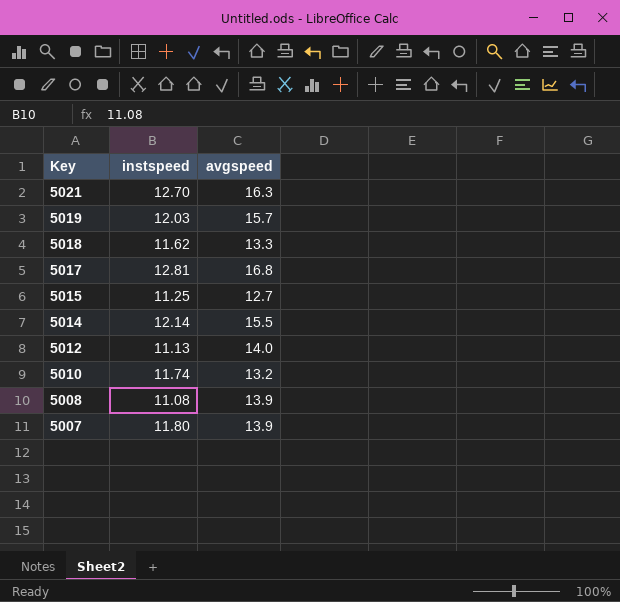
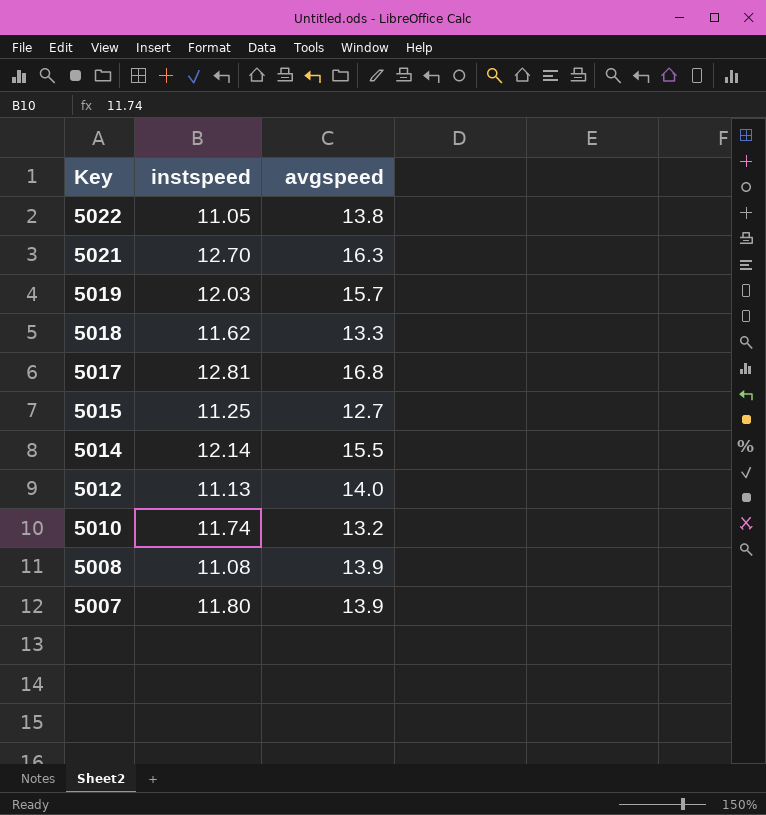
row 5022: none -> 11.05 | 13.8

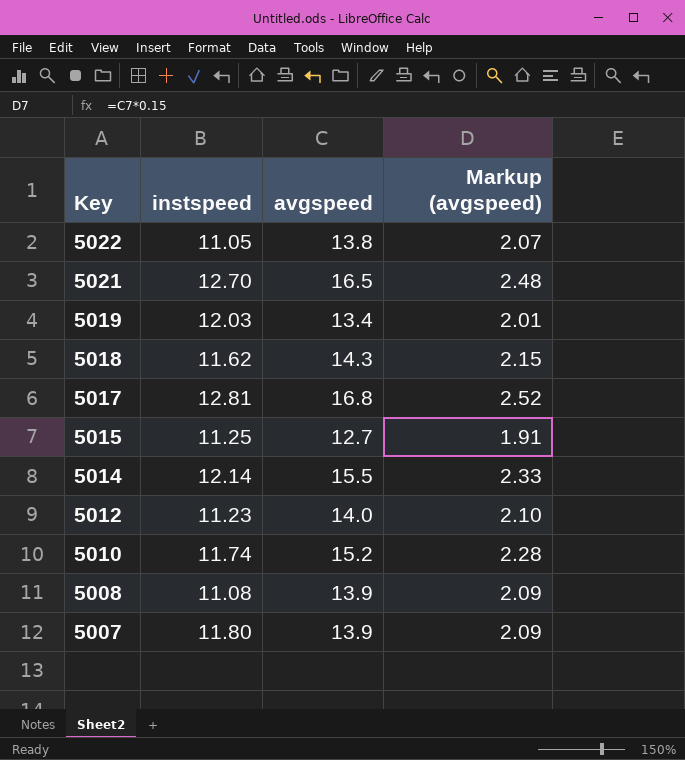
column Markup (avgspeed) | formula: none -> [avgspeed] * 0.15
5021 | avgspeed: 16.3 -> 16.5
5019 | avgspeed: 15.7 -> 13.4
5018 | avgspeed: 13.3 -> 14.3
5012 | instspeed: 11.13 -> 11.23
5010 | avgspeed: 13.2 -> 15.2

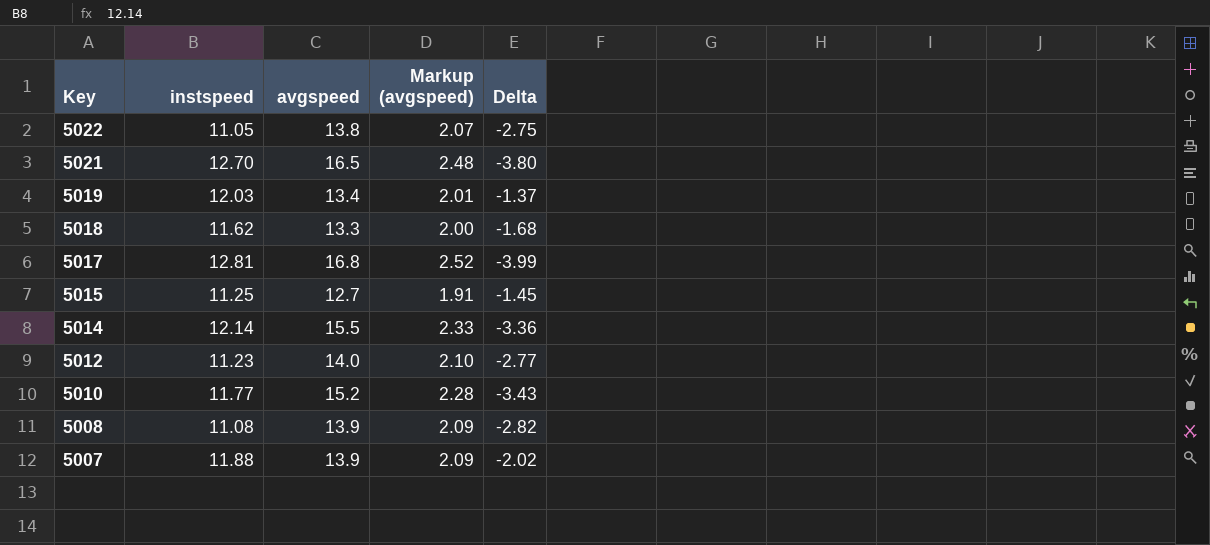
column Delta | formula: none -> [instspeed] - [avgspeed]
5018 | avgspeed: 14.3 -> 13.3
5018 | Markup (avgspeed): 2.15 -> 2.00
5010 | instspeed: 11.74 -> 11.77
5007 | instspeed: 11.80 -> 11.88

